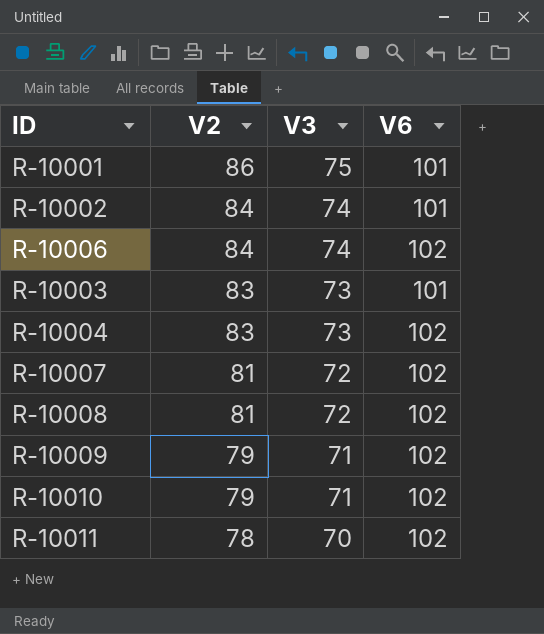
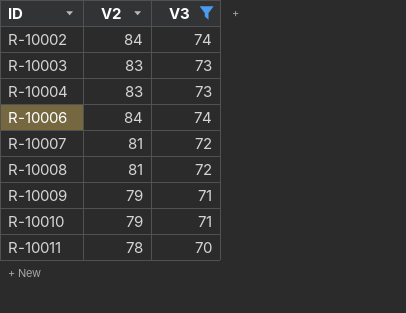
filter: none -> V3 != 75
row order: V2 descending -> ID ascending
column V6 | position: 4 -> none

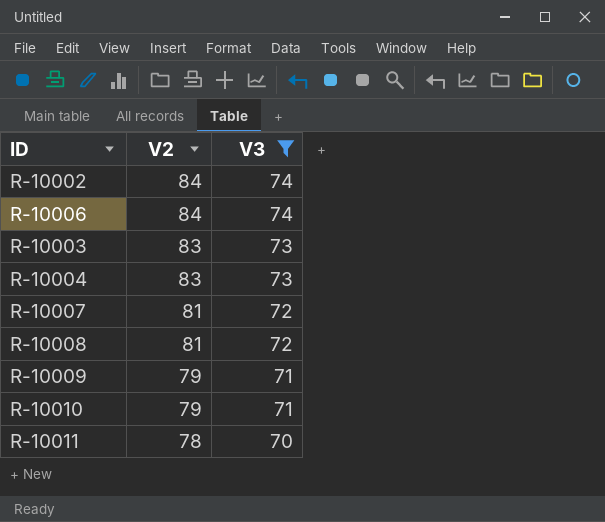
row order: ID ascending -> V2 descending

